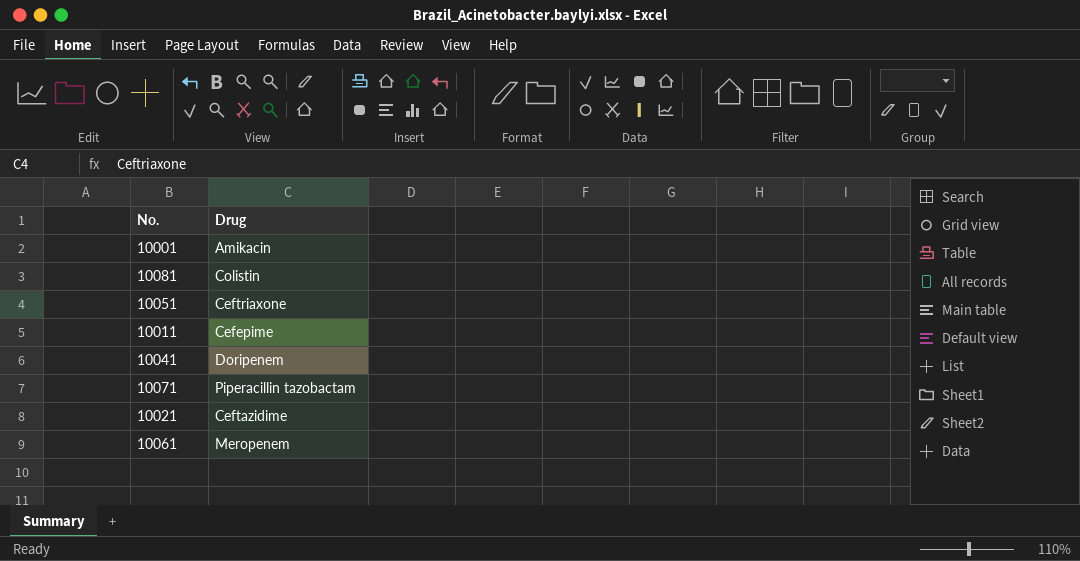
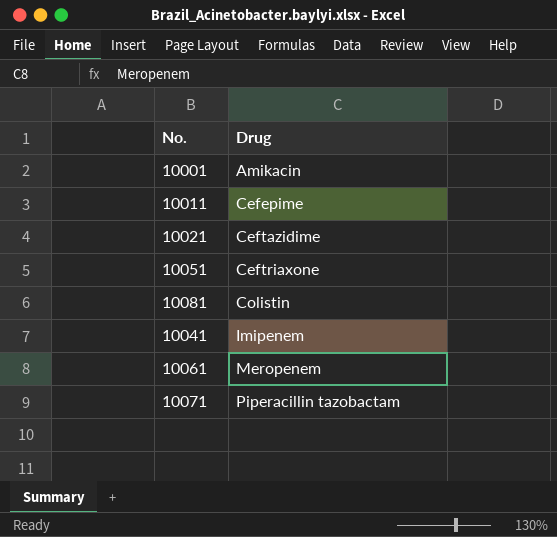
row order: none -> Drug ascending
10041 | Drug: Doripenem -> Imipenem

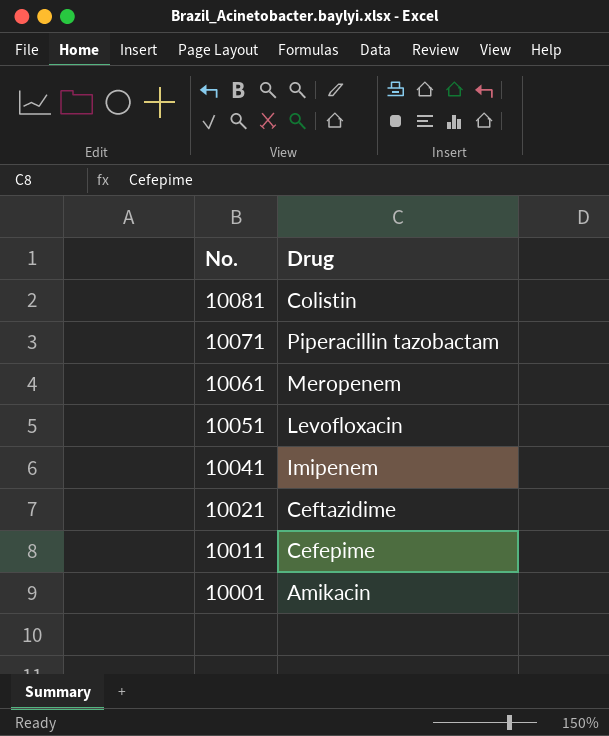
row order: Drug ascending -> No. descending
10051 | Drug: Ceftriaxone -> Levofloxacin

